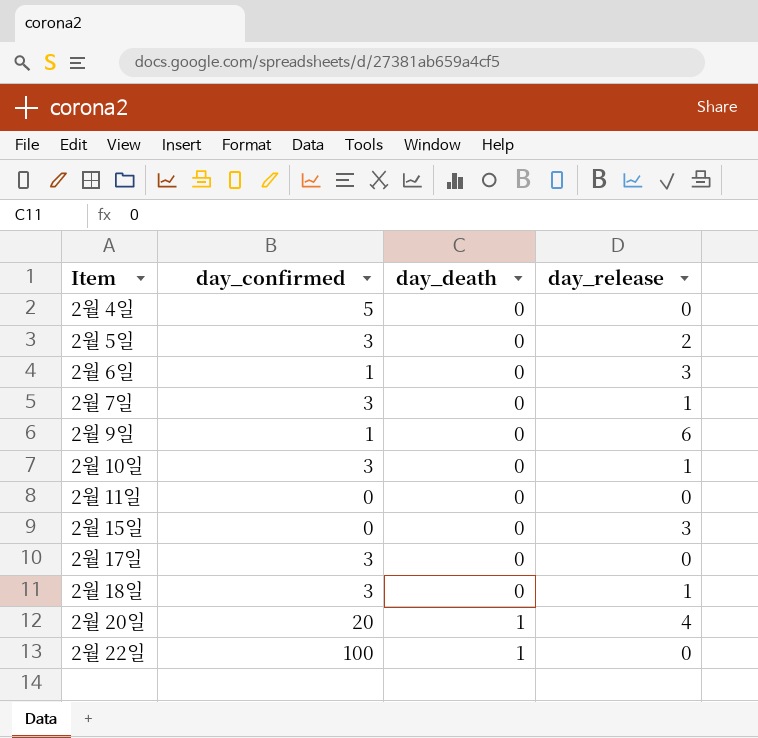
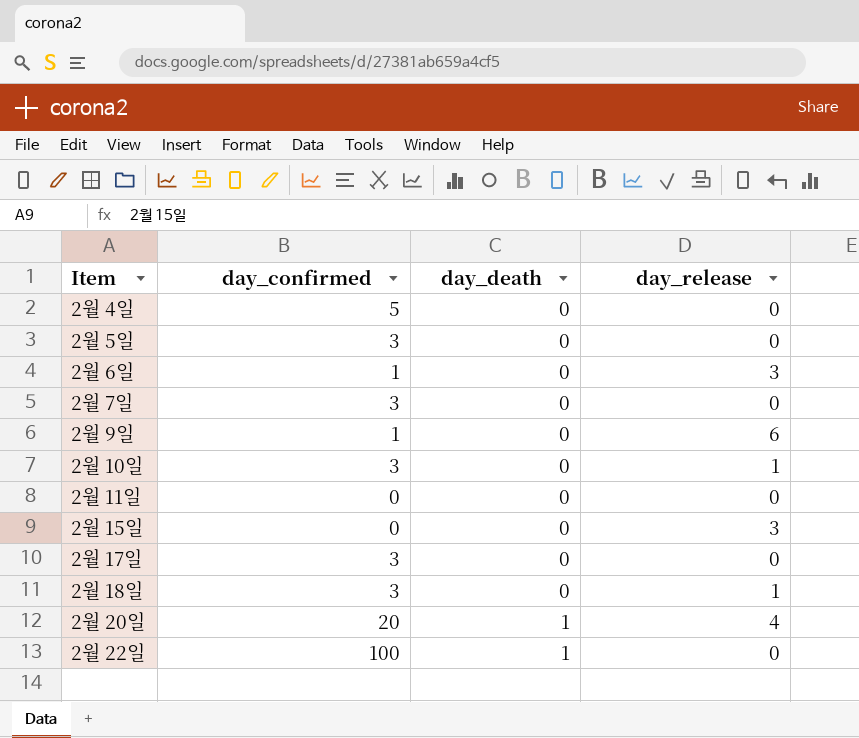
2월 5일 | day_release: 2 -> 0
2월 7일 | day_release: 1 -> 0

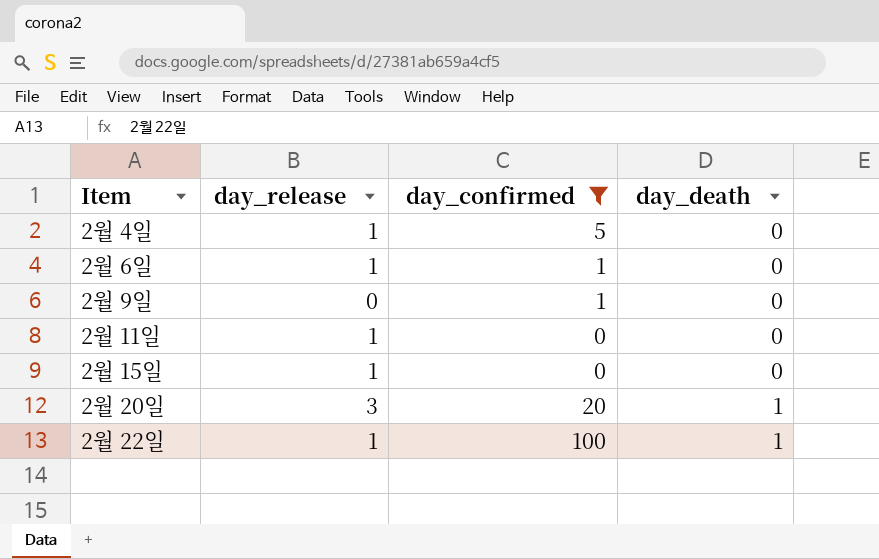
filter: none -> day_confirmed != 3
column day_release | position: 4 -> 2
2월 4일 | day_release: 0 -> 1
2월 6일 | day_release: 3 -> 1
2월 9일 | day_release: 6 -> 0
2월 11일 | day_release: 0 -> 1
2월 15일 | day_release: 3 -> 1
2월 20일 | day_release: 4 -> 3
2월 22일 | day_release: 0 -> 1

